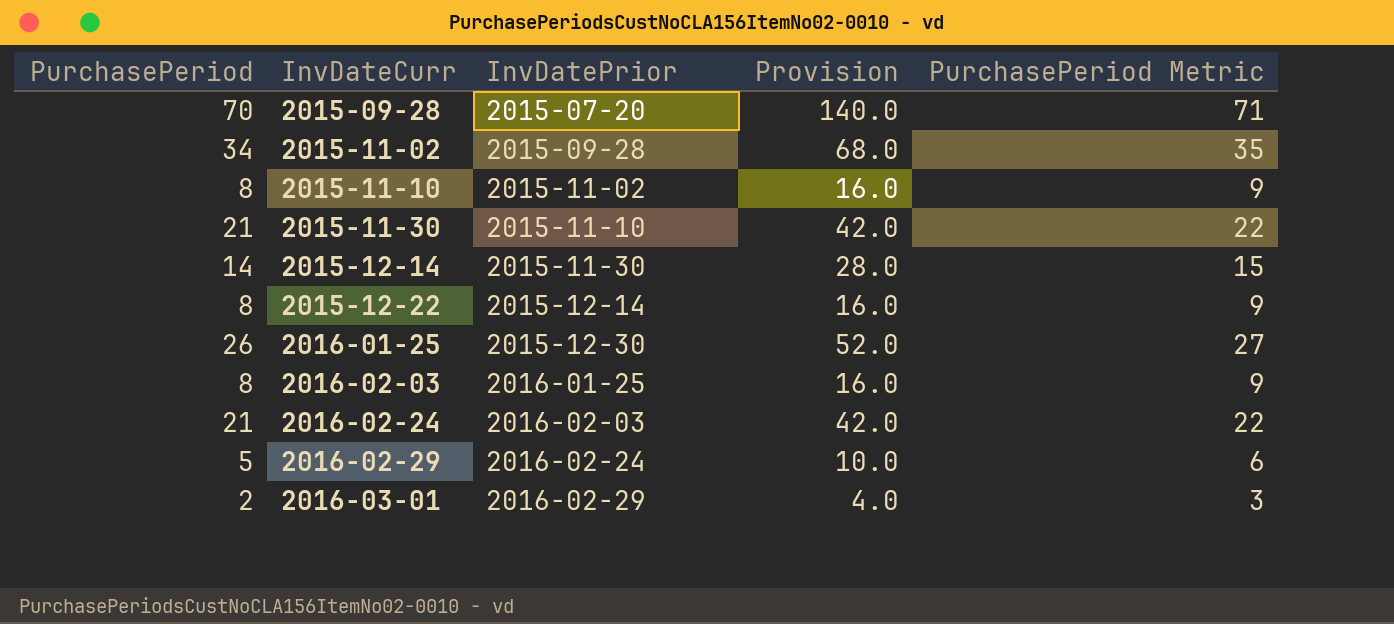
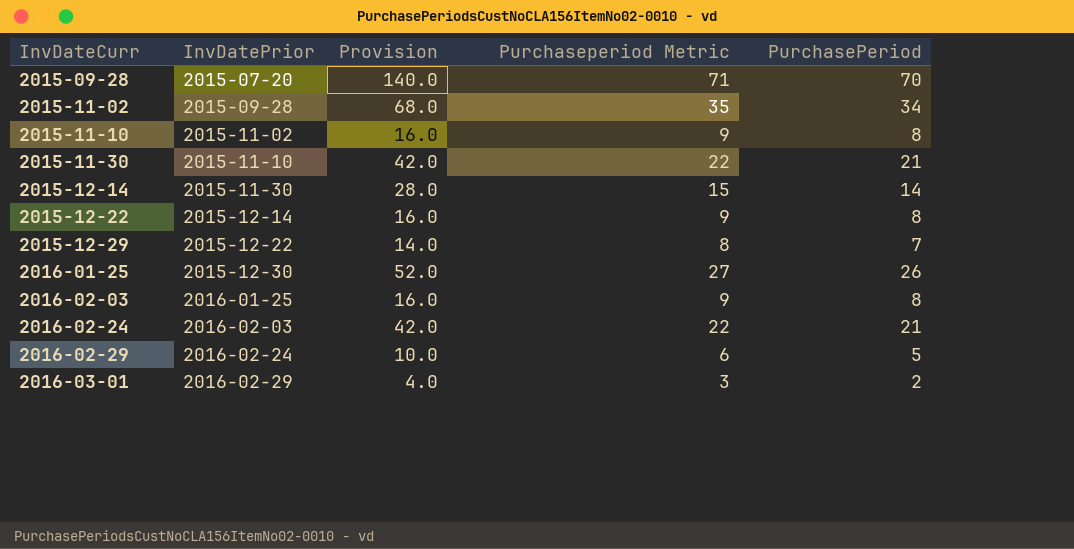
column name: PurchasePeriod Metric -> Purchaseperiod Metric
column PurchasePeriod | position: 1 -> 5
row 2015-12-29: none -> 2015-12-22 | 14.0 | 8 | 7

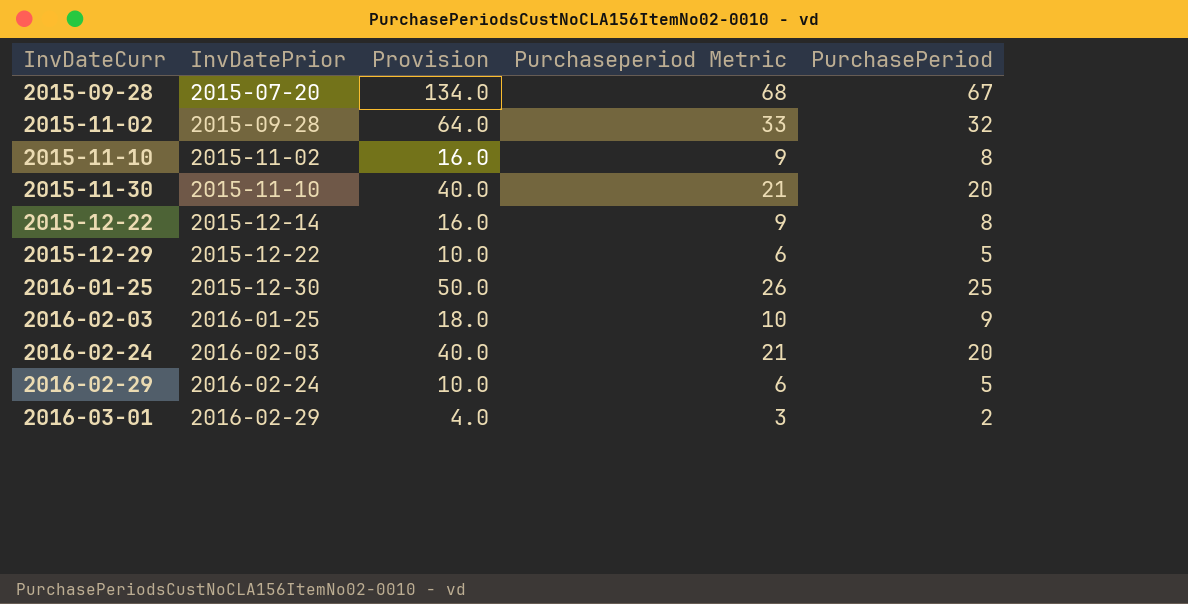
row 2015-12-14: 2015-11-30 | 28.0 | 15 | 14 -> none
2015-09-28 | Provision: 140.0 -> 134.0
2015-09-28 | Purchaseperiod Metric: 71 -> 68
2015-09-28 | PurchasePeriod: 70 -> 67
2015-11-02 | Provision: 68.0 -> 64.0
2015-11-02 | Purchaseperiod Metric: 35 -> 33
2015-11-02 | PurchasePeriod: 34 -> 32
2015-11-30 | Provision: 42.0 -> 40.0
2015-11-30 | Purchaseperiod Metric: 22 -> 21
2015-11-30 | PurchasePeriod: 21 -> 20
2015-12-29 | Provision: 14.0 -> 10.0
2015-12-29 | Purchaseperiod Metric: 8 -> 6
2015-12-29 | PurchasePeriod: 7 -> 5
2016-01-25 | Provision: 52.0 -> 50.0
2016-01-25 | Purchaseperiod Metric: 27 -> 26
2016-01-25 | PurchasePeriod: 26 -> 25
2016-02-03 | Provision: 16.0 -> 18.0
2016-02-03 | Purchaseperiod Metric: 9 -> 10
2016-02-03 | PurchasePeriod: 8 -> 9
2016-02-24 | Provision: 42.0 -> 40.0
2016-02-24 | Purchaseperiod Metric: 22 -> 21
2016-02-24 | PurchasePeriod: 21 -> 20

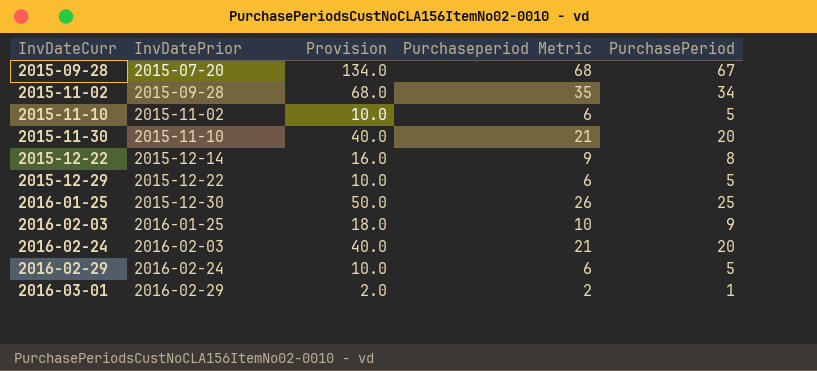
2015-11-02 | Provision: 64.0 -> 68.0
2015-11-02 | Purchaseperiod Metric: 33 -> 35
2015-11-02 | PurchasePeriod: 32 -> 34
2015-11-10 | Provision: 16.0 -> 10.0
2015-11-10 | Purchaseperiod Metric: 9 -> 6
2015-11-10 | PurchasePeriod: 8 -> 5
2016-03-01 | Provision: 4.0 -> 2.0
2016-03-01 | Purchaseperiod Metric: 3 -> 2
2016-03-01 | PurchasePeriod: 2 -> 1

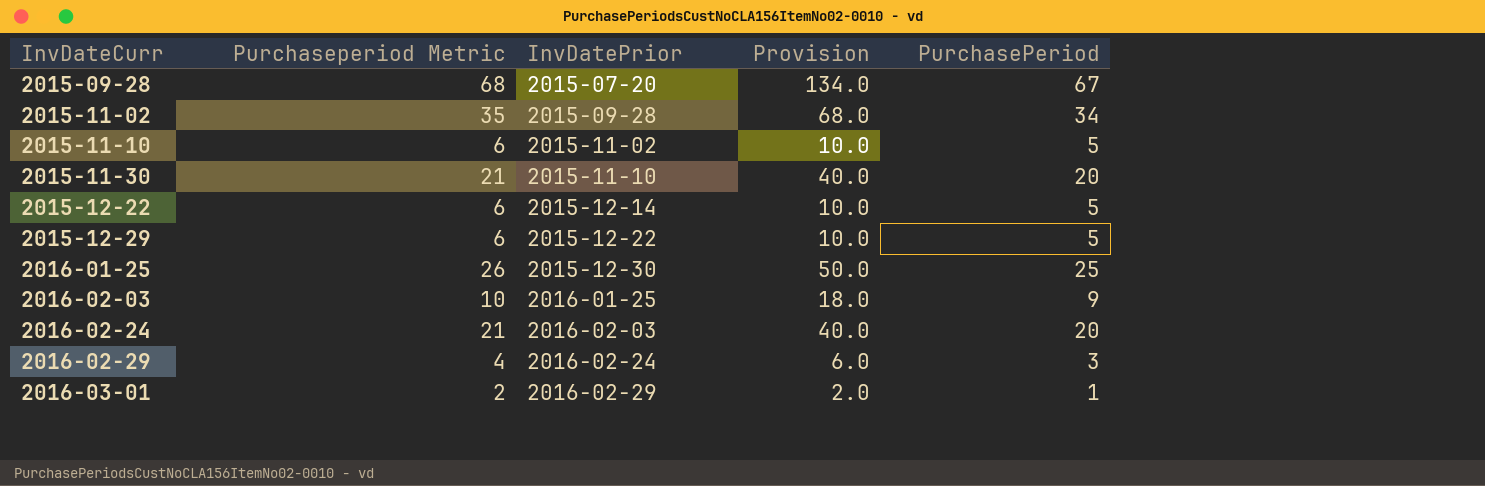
column Purchaseperiod Metric | position: 4 -> 2
2015-12-22 | Purchaseperiod Metric: 9 -> 6
2015-12-22 | Provision: 16.0 -> 10.0
2015-12-22 | PurchasePeriod: 8 -> 5
2016-02-29 | Purchaseperiod Metric: 6 -> 4
2016-02-29 | Provision: 10.0 -> 6.0
2016-02-29 | PurchasePeriod: 5 -> 3

